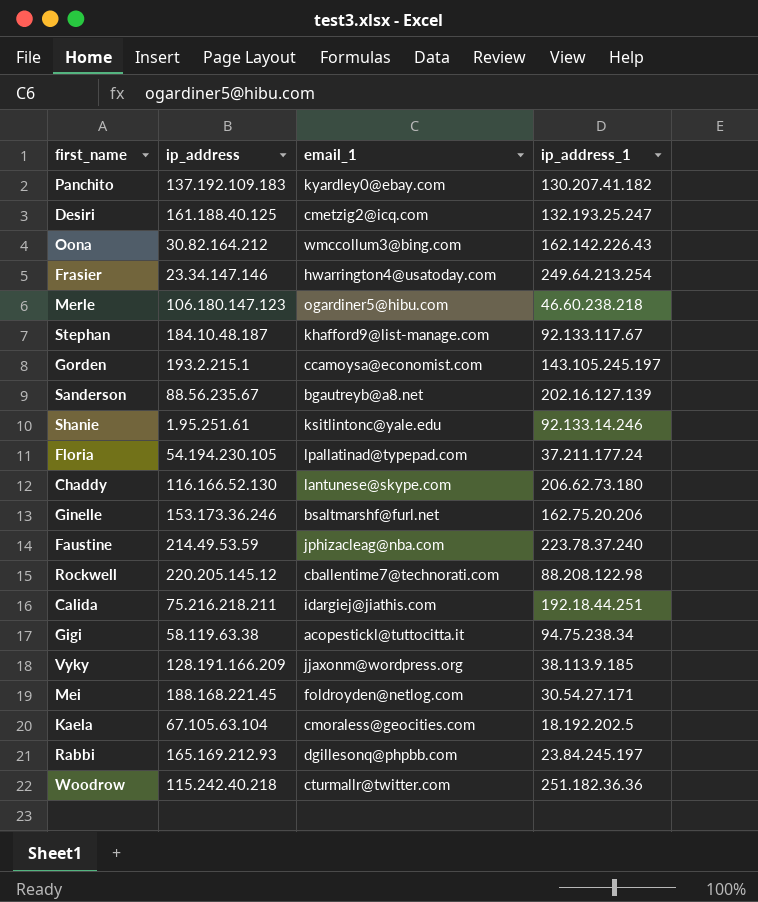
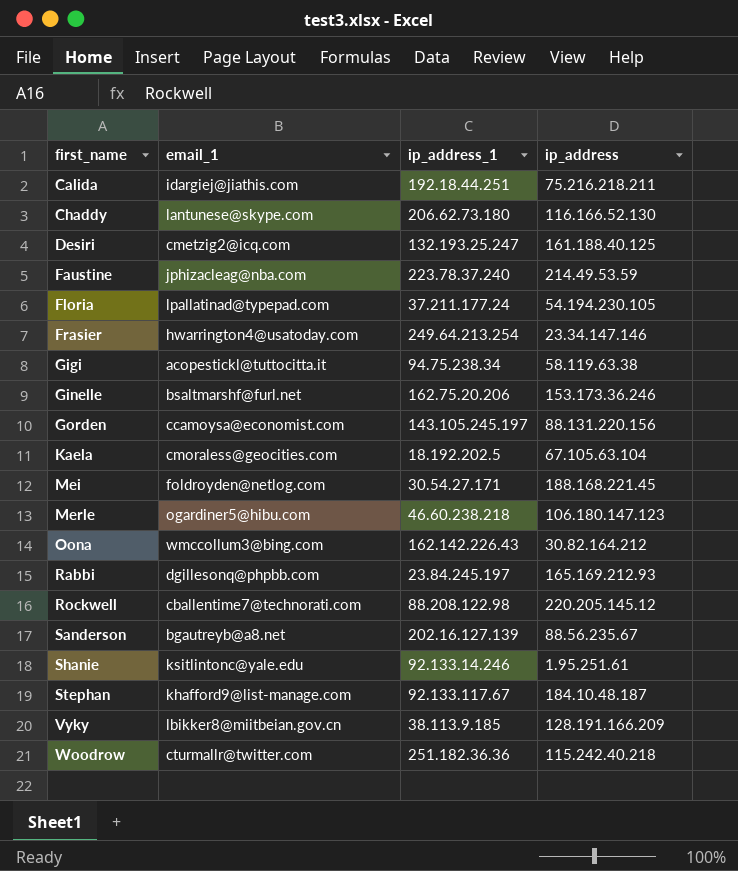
row order: none -> first_name ascending
column ip_address | position: 2 -> 4
row Panchito: 137.192.109.183 | kyardley0@ebay.com | 130.207.41.182 -> none
Gorden | ip_address: 193.2.215.1 -> 88.131.220.156
Vyky | email_1: jjaxonm@wordpress.org -> lbikker8@miitbeian.gov.cn

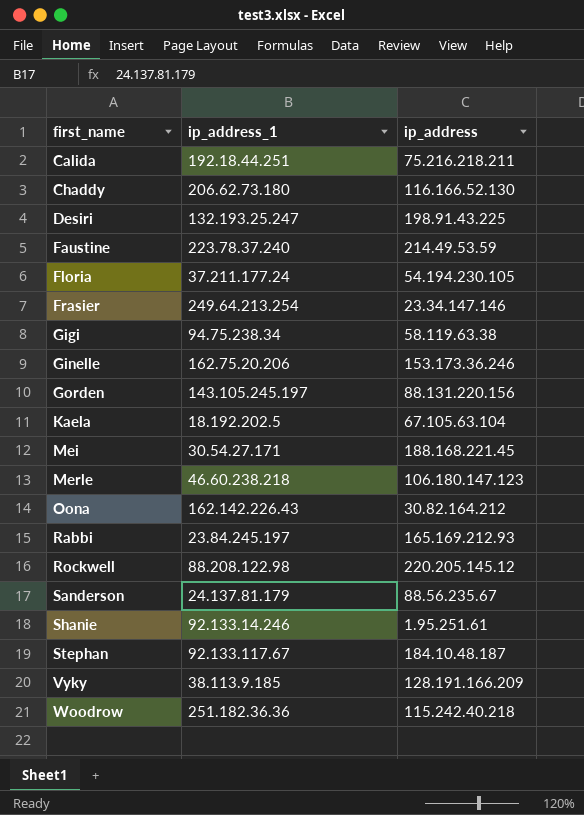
column email_1 | position: 2 -> none
Desiri | ip_address: 161.188.40.125 -> 198.91.43.225
Sanderson | ip_address_1: 202.16.127.139 -> 24.137.81.179

